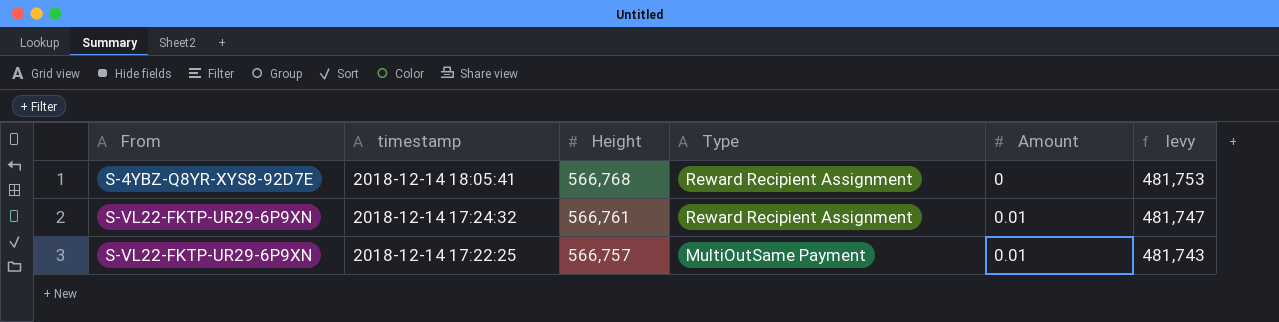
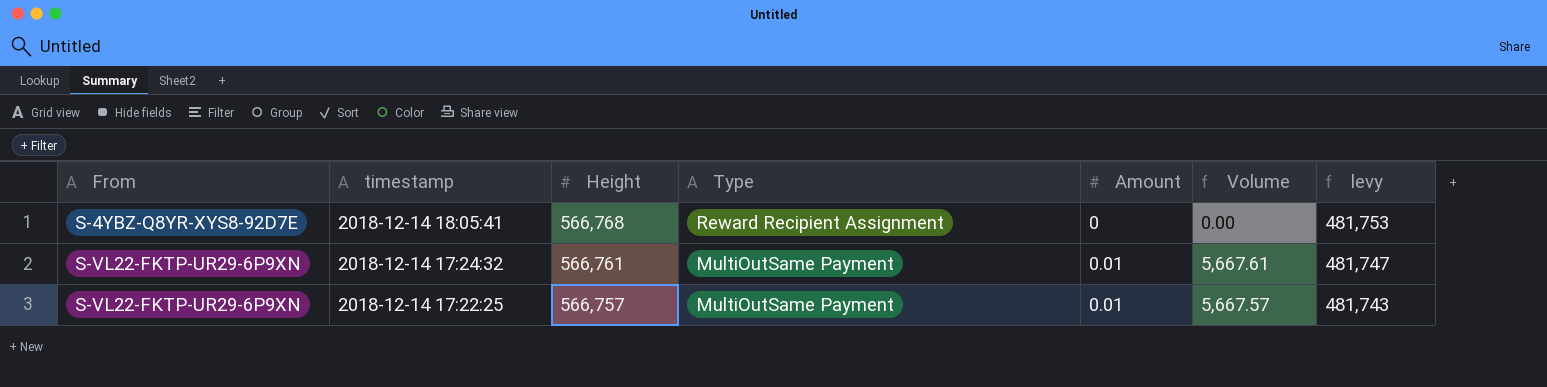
column Volume | formula: none -> [Height] * [Amount]
2018-12-14 17:24:32 | Type: Reward Recipient Assignment -> MultiOutSame Payment

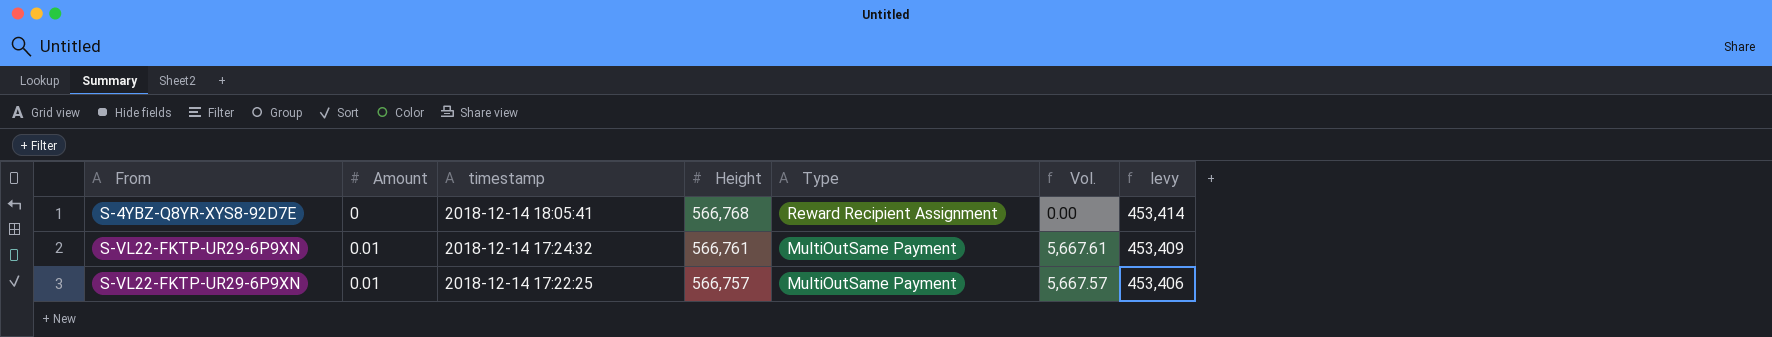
column Amount | position: 5 -> 2
column name: Volume -> Vol.
column levy | formula: [Height] * 0.85 -> [Height] * 0.8

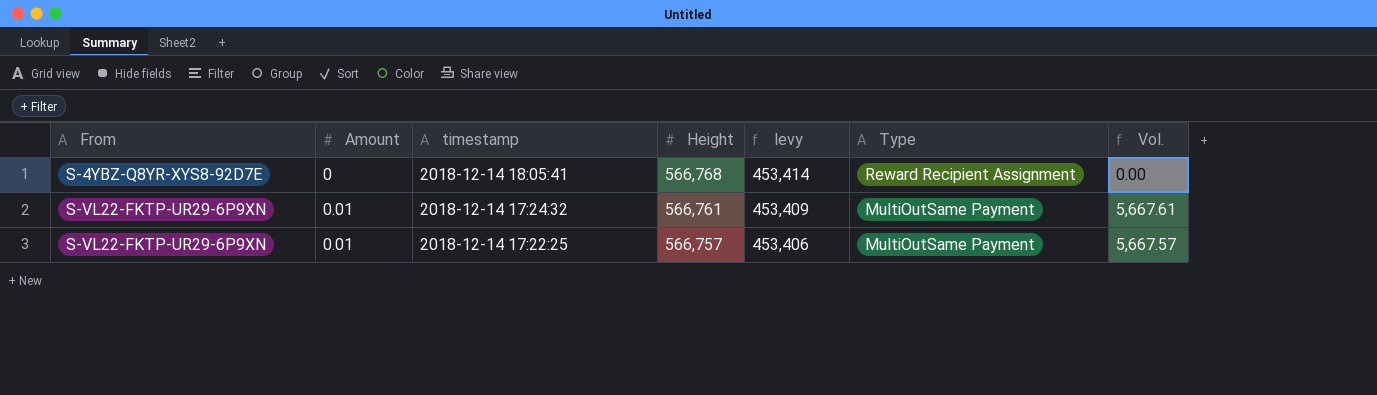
column levy | position: 7 -> 5

